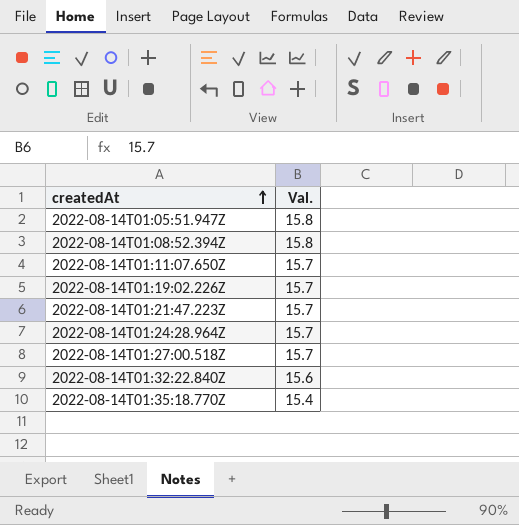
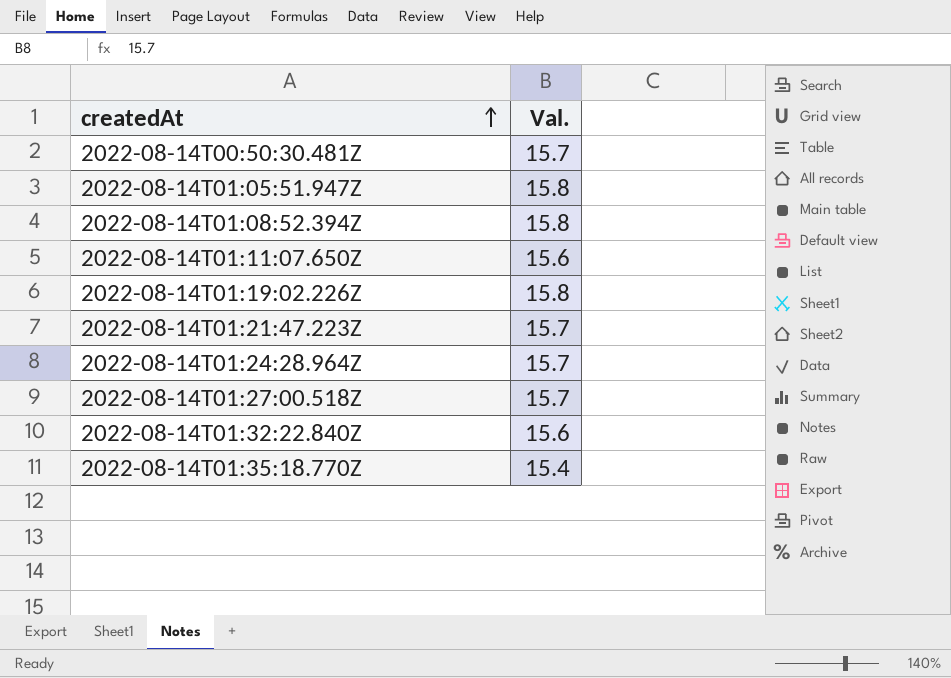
row 2022-08-14T00:50:30.481Z: none -> 15.7
2022-08-14T01:11:07.650Z | Val.: 15.7 -> 15.6
2022-08-14T01:19:02.226Z | Val.: 15.7 -> 15.8

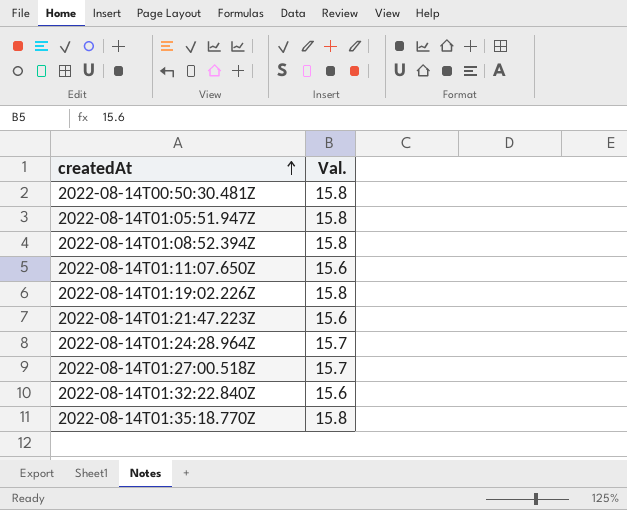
2022-08-14T00:50:30.481Z | Val.: 15.7 -> 15.8
2022-08-14T01:21:47.223Z | Val.: 15.7 -> 15.6
2022-08-14T01:35:18.770Z | Val.: 15.4 -> 15.8

